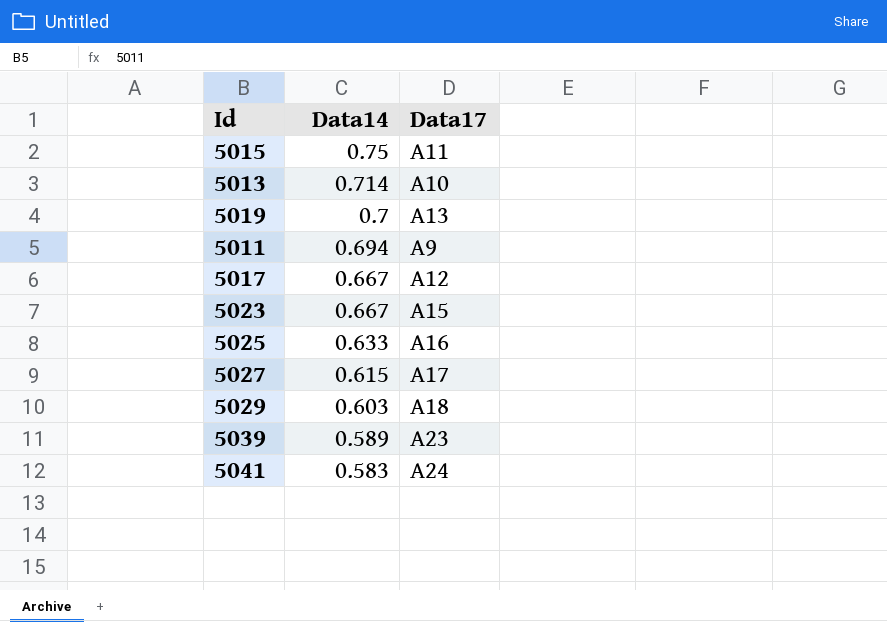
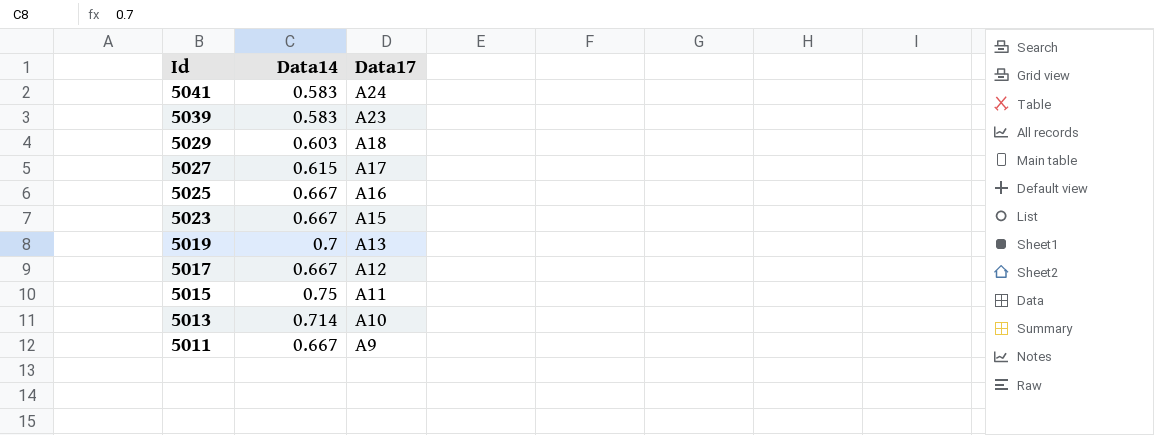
row order: Data14 descending -> Id descending
5039 | Data14: 0.589 -> 0.583
5025 | Data14: 0.633 -> 0.667
5011 | Data14: 0.694 -> 0.667

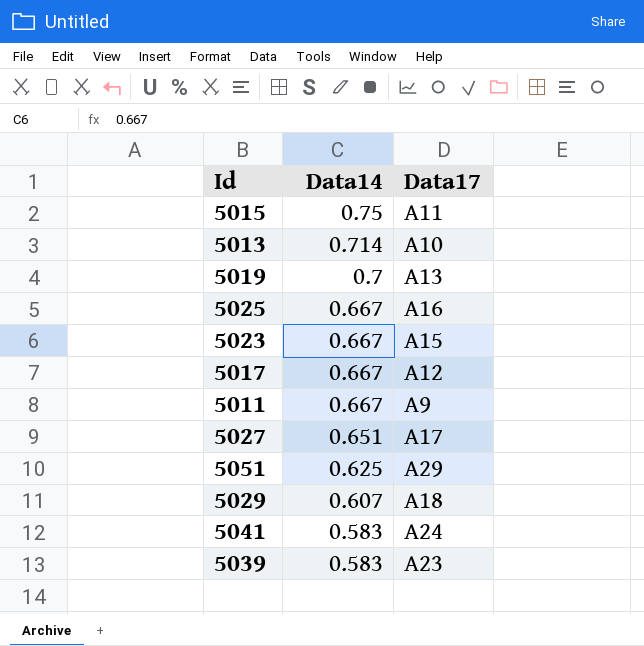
row order: Id descending -> Data14 descending
5027 | Data14: 0.615 -> 0.651
row 5051: none -> 0.625 | A29
5029 | Data14: 0.603 -> 0.607

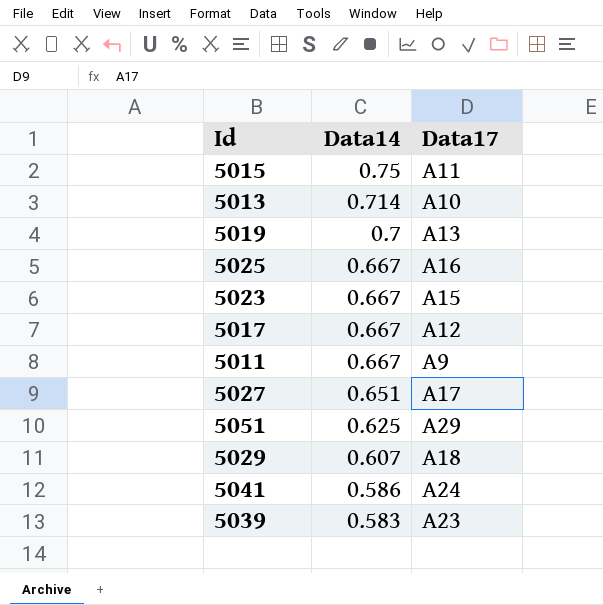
5041 | Data14: 0.583 -> 0.586

